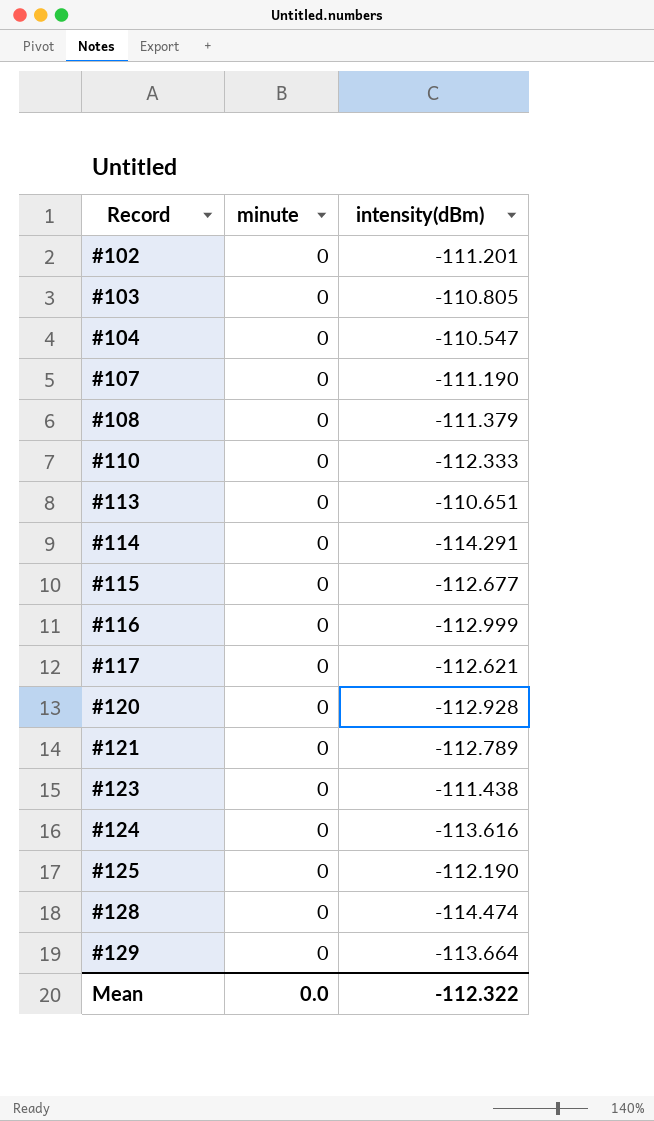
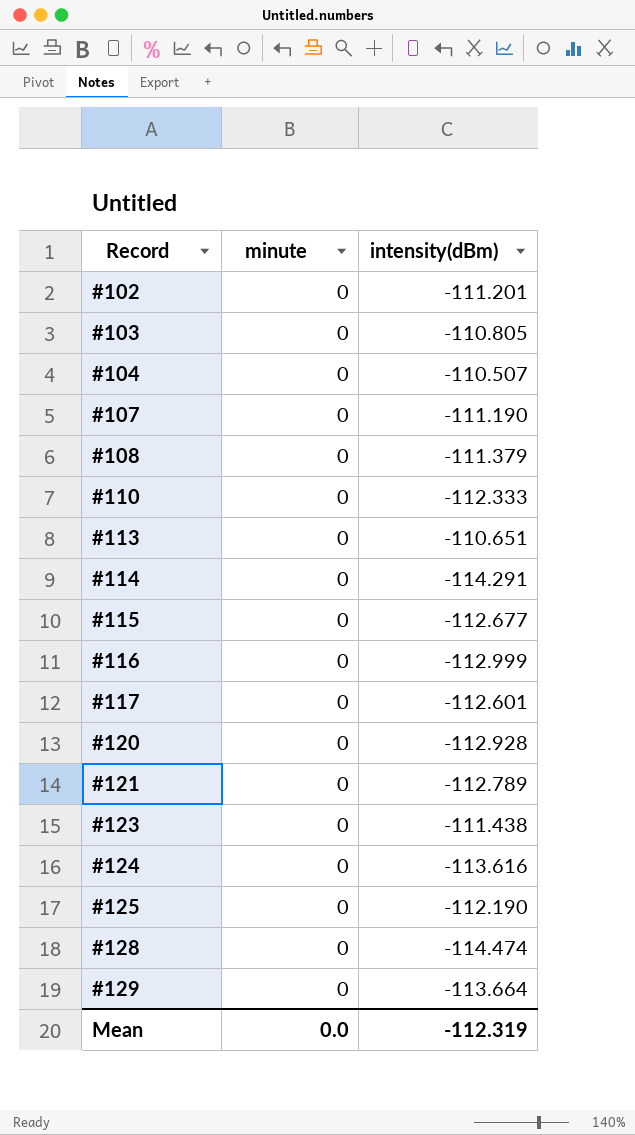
#104 | intensity(dBm): -110.547 -> -110.507
#117 | intensity(dBm): -112.621 -> -112.601
Mean | intensity(dBm): -112.322 -> -112.319

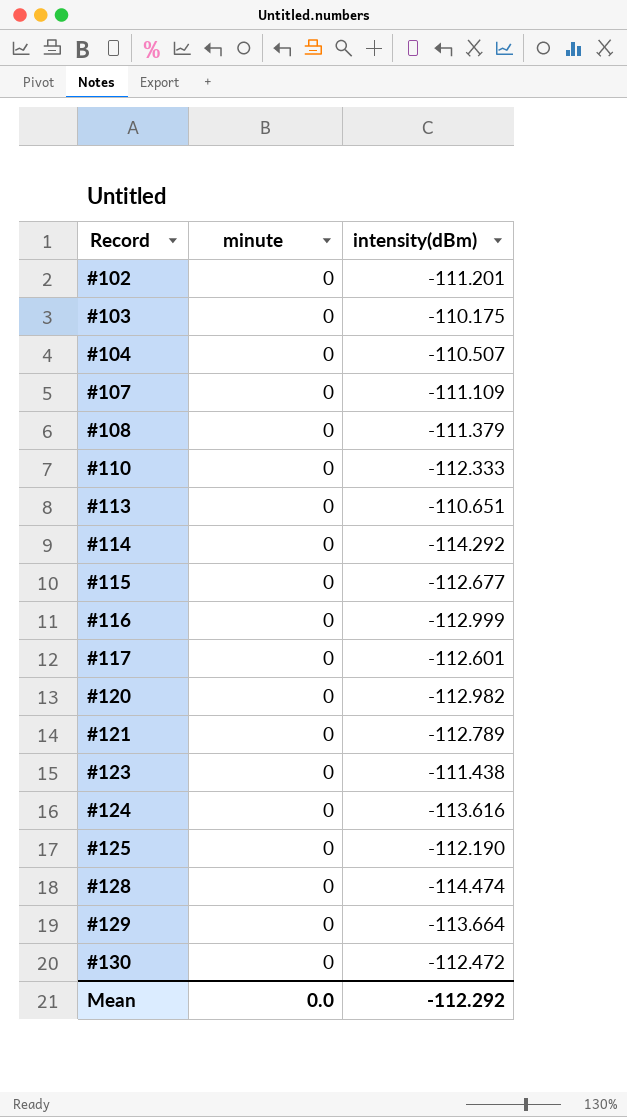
#103 | intensity(dBm): -110.805 -> -110.175
#107 | intensity(dBm): -111.190 -> -111.109
#114 | intensity(dBm): -114.291 -> -114.292
#120 | intensity(dBm): -112.928 -> -112.982
row #130: none -> 0 | -112.472
Mean | intensity(dBm): -112.319 -> -112.292

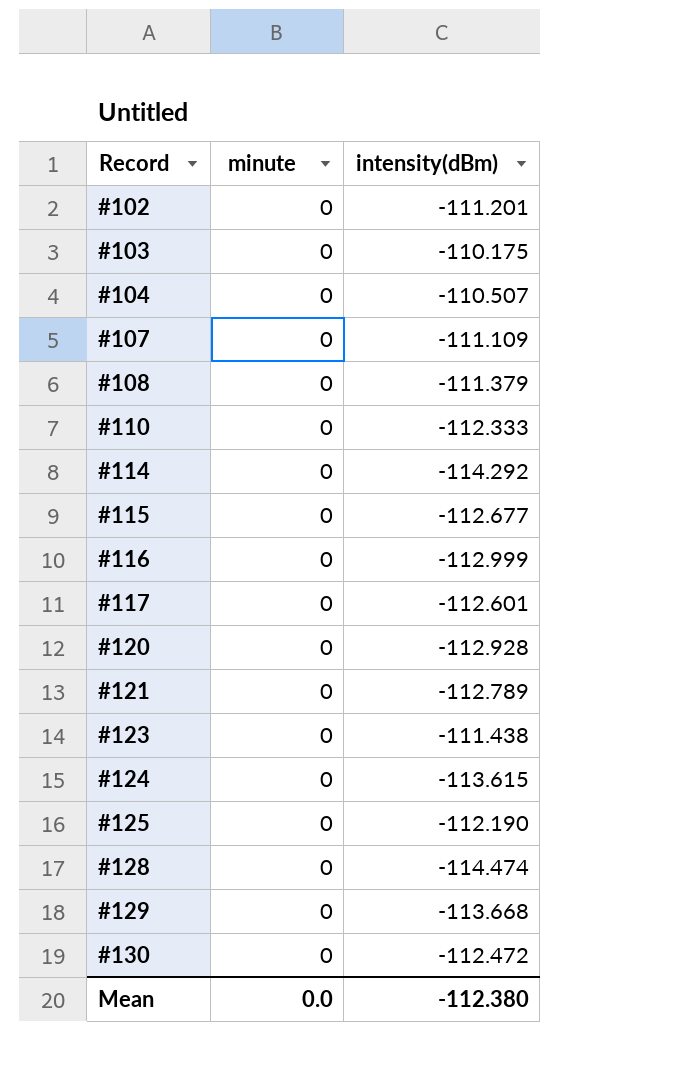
row #113: 0 | -110.651 -> none
#120 | intensity(dBm): -112.982 -> -112.928
#124 | intensity(dBm): -113.616 -> -113.615
#129 | intensity(dBm): -113.664 -> -113.668
Mean | intensity(dBm): -112.292 -> -112.380

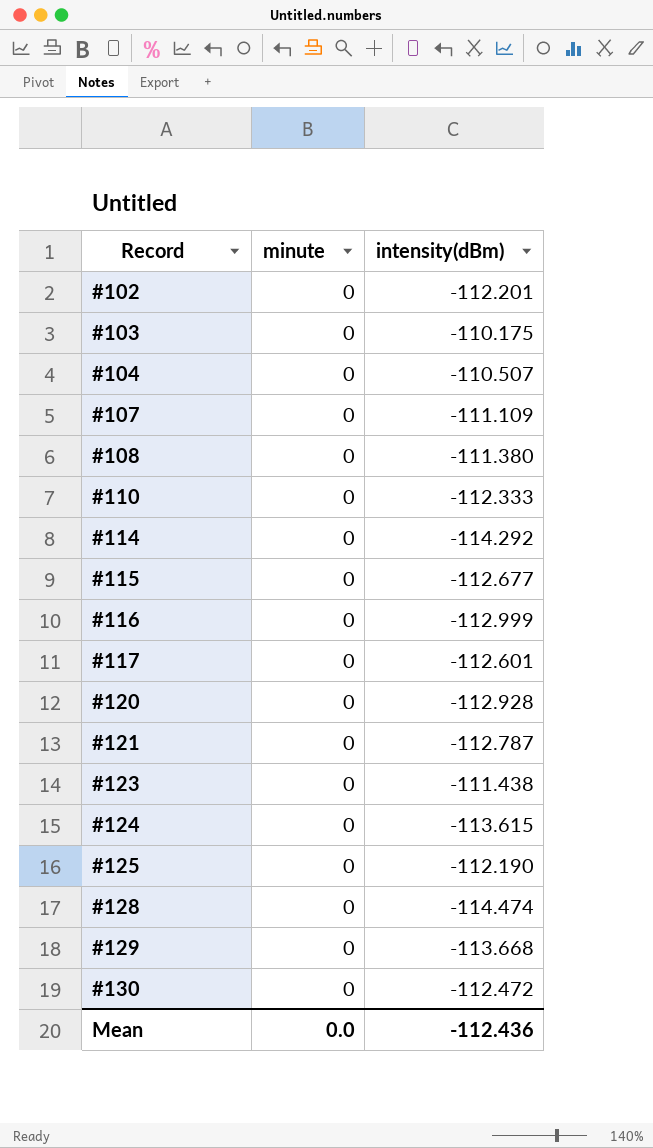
#102 | intensity(dBm): -111.201 -> -112.201
#108 | intensity(dBm): -111.379 -> -111.380
#121 | intensity(dBm): -112.789 -> -112.787
Mean | intensity(dBm): -112.380 -> -112.436

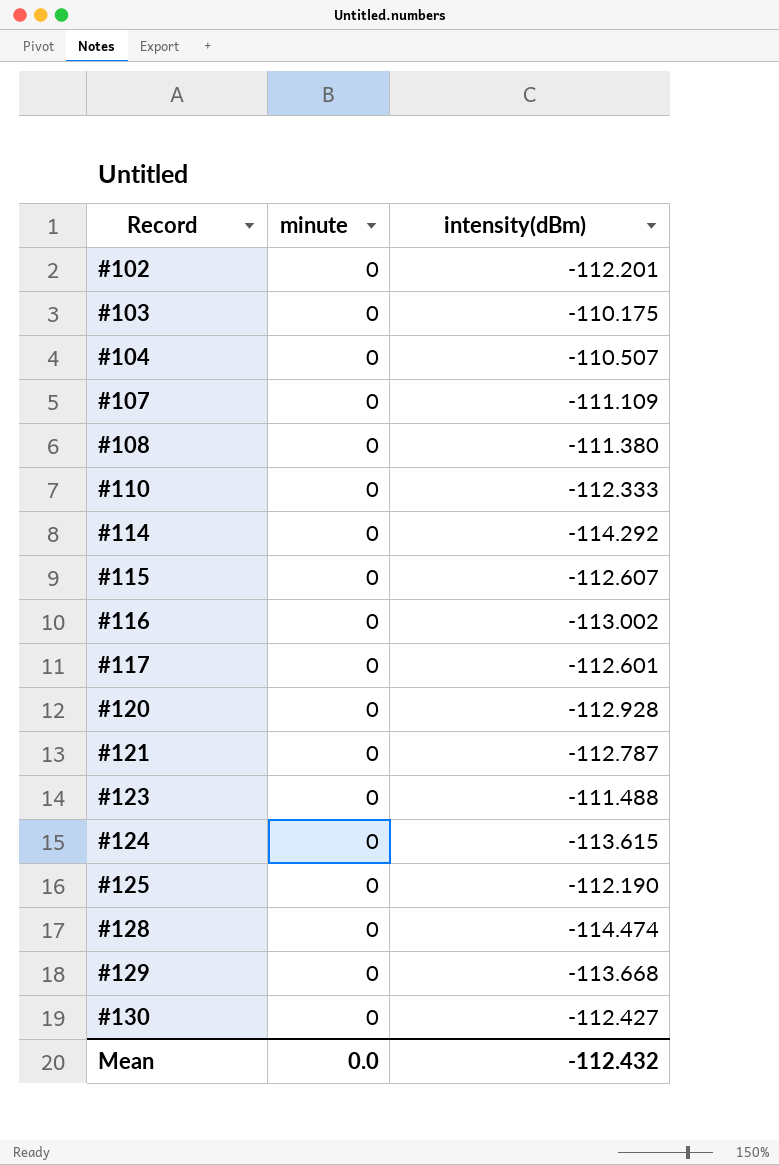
#115 | intensity(dBm): -112.677 -> -112.607
#116 | intensity(dBm): -112.999 -> -113.002
#123 | intensity(dBm): -111.438 -> -111.488
#130 | intensity(dBm): -112.472 -> -112.427
Mean | intensity(dBm): -112.436 -> -112.432

